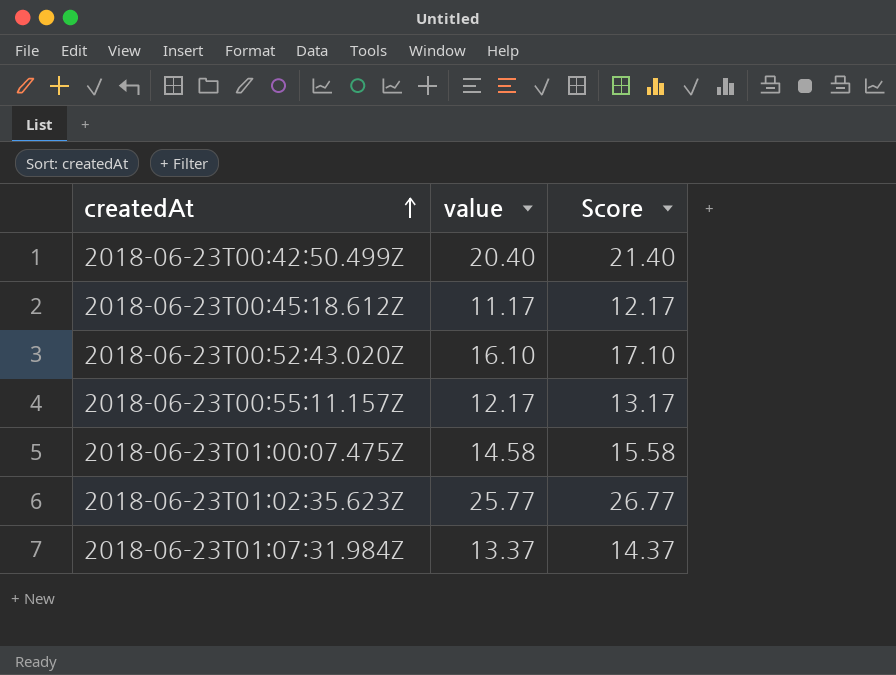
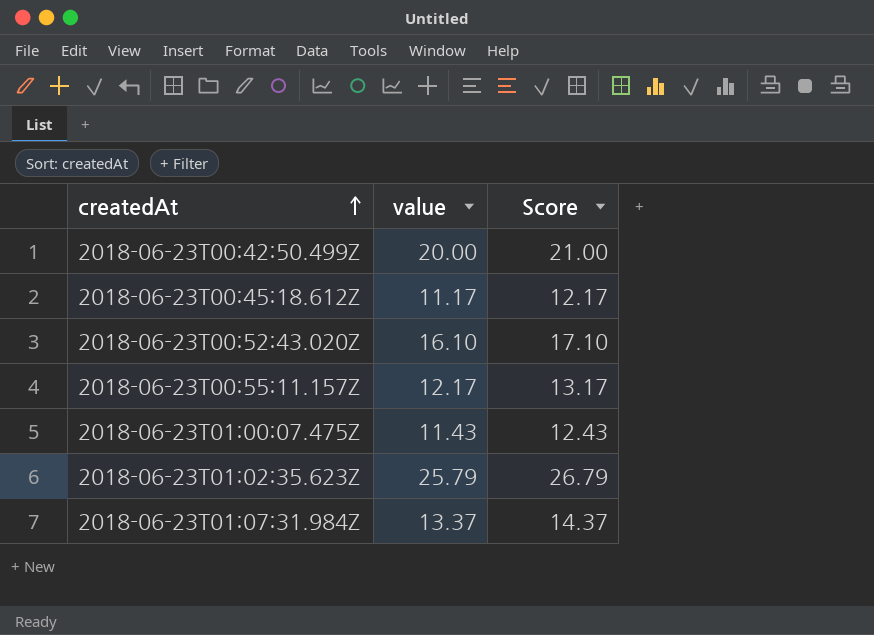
2018-06-23T00:42:50.499Z | value: 20.40 -> 20.00
2018-06-23T00:42:50.499Z | Score: 21.40 -> 21.00
2018-06-23T01:00:07.475Z | value: 14.58 -> 11.43
2018-06-23T01:00:07.475Z | Score: 15.58 -> 12.43
2018-06-23T01:02:35.623Z | value: 25.77 -> 25.79
2018-06-23T01:02:35.623Z | Score: 26.77 -> 26.79

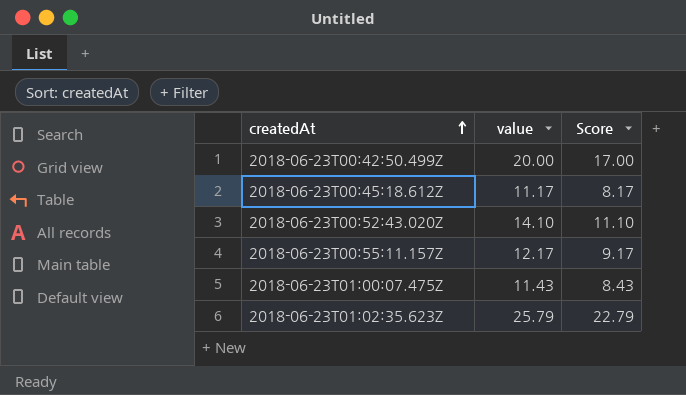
column Score | formula: [value] + 1 -> [value] - 3
row 2018-06-23T01:07:31.984Z: 13.37 | 14.37 -> none
2018-06-23T00:52:43.020Z | value: 16.10 -> 14.10

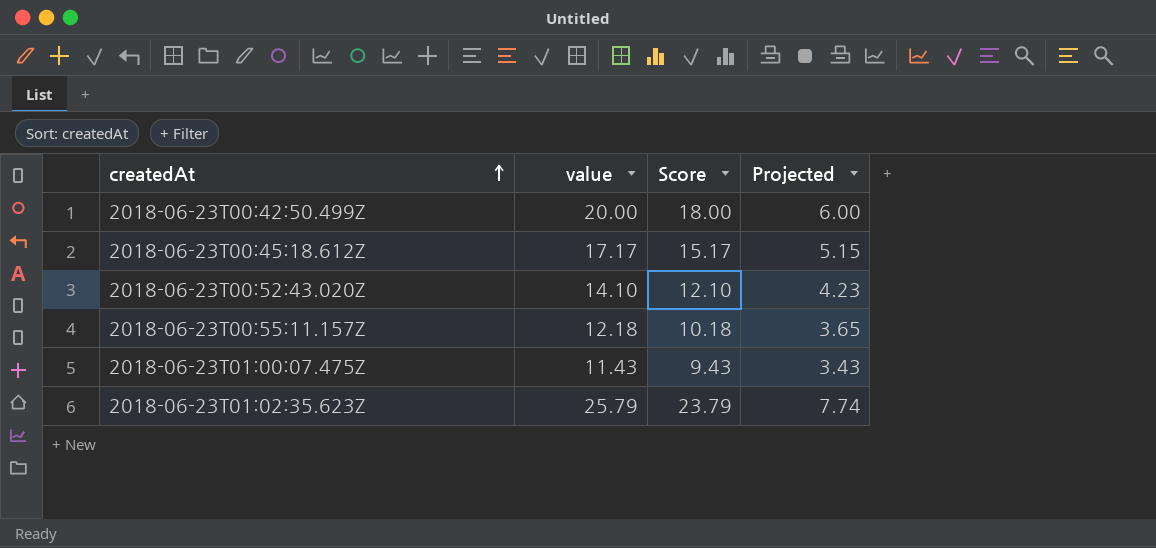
column Score | formula: [value] - 3 -> [value] - 2
column Projected | formula: none -> [value] * 0.3
2018-06-23T00:45:18.612Z | value: 11.17 -> 17.17
2018-06-23T00:55:11.157Z | value: 12.17 -> 12.18

